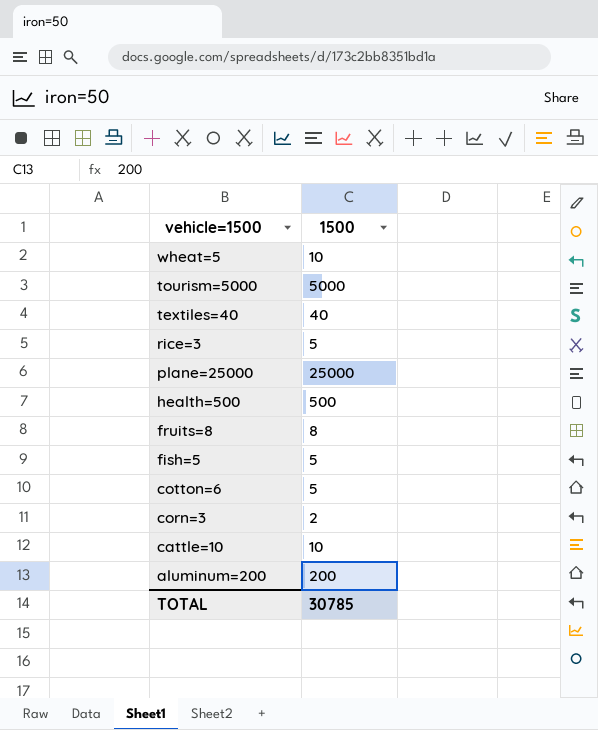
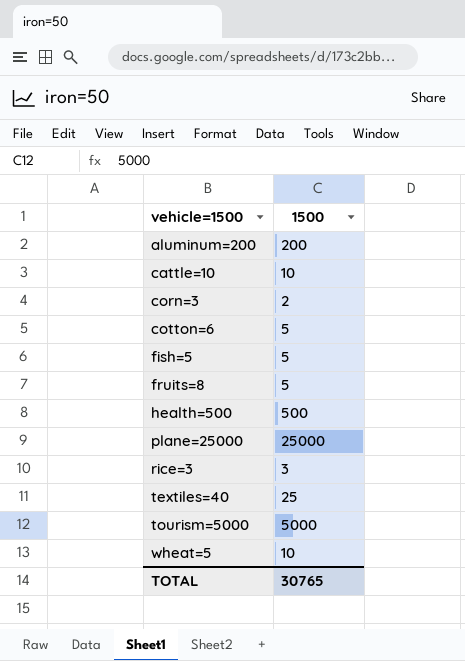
row order: vehicle=1500 descending -> vehicle=1500 ascending
fruits=8 | 1500: 8 -> 5
rice=3 | 1500: 5 -> 3
textiles=40 | 1500: 40 -> 25
TOTAL | 1500: 30785 -> 30765

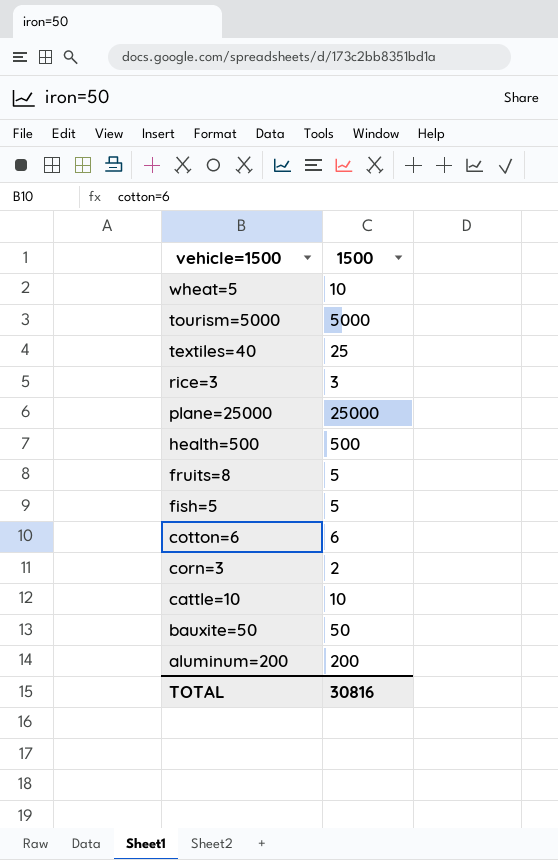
row order: vehicle=1500 ascending -> vehicle=1500 descending
cotton=6 | 1500: 5 -> 6
row bauxite=50: none -> 50
TOTAL | 1500: 30765 -> 30816

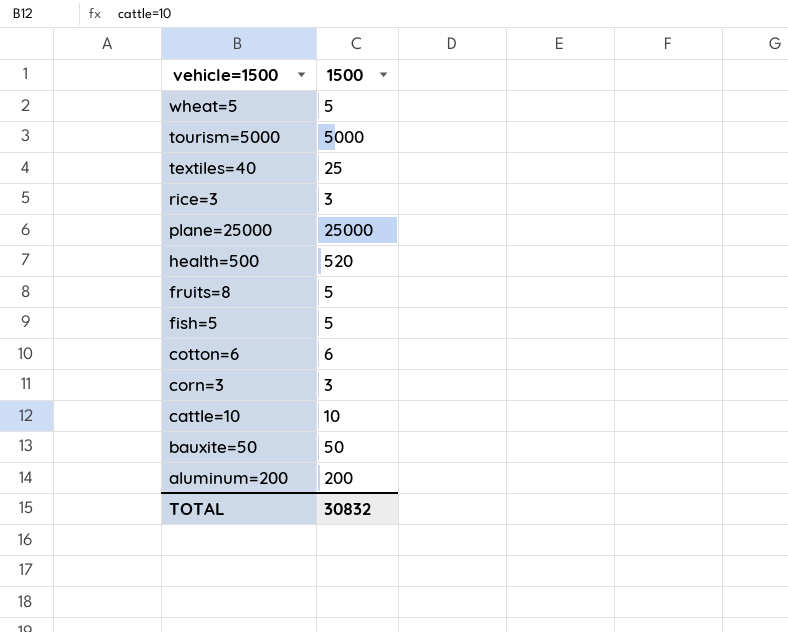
wheat=5 | 1500: 10 -> 5
health=500 | 1500: 500 -> 520
corn=3 | 1500: 2 -> 3
TOTAL | 1500: 30816 -> 30832

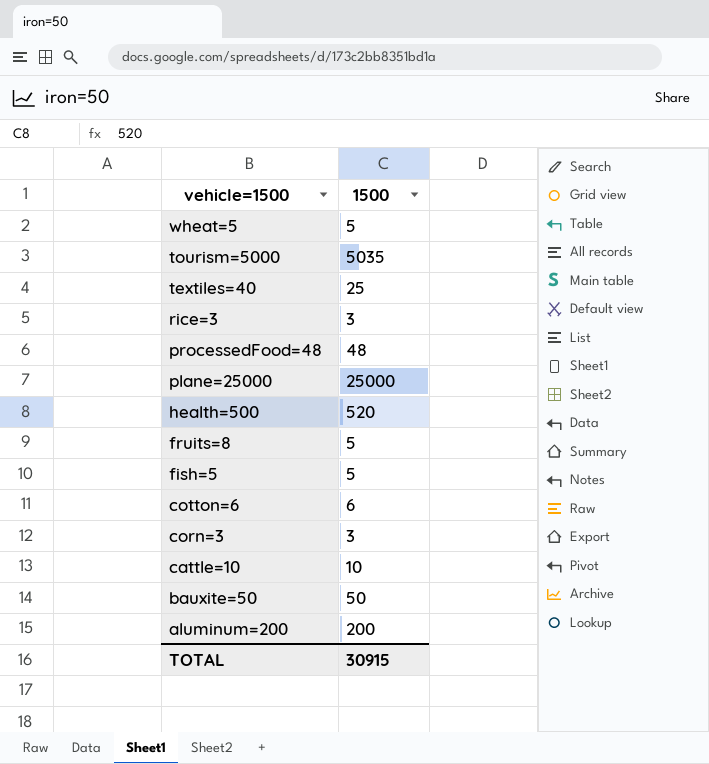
tourism=5000 | 1500: 5000 -> 5035
row processedFood=48: none -> 48
TOTAL | 1500: 30832 -> 30915

